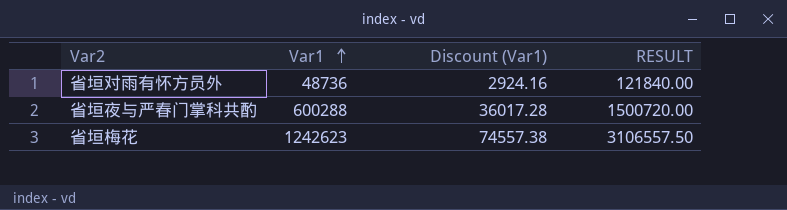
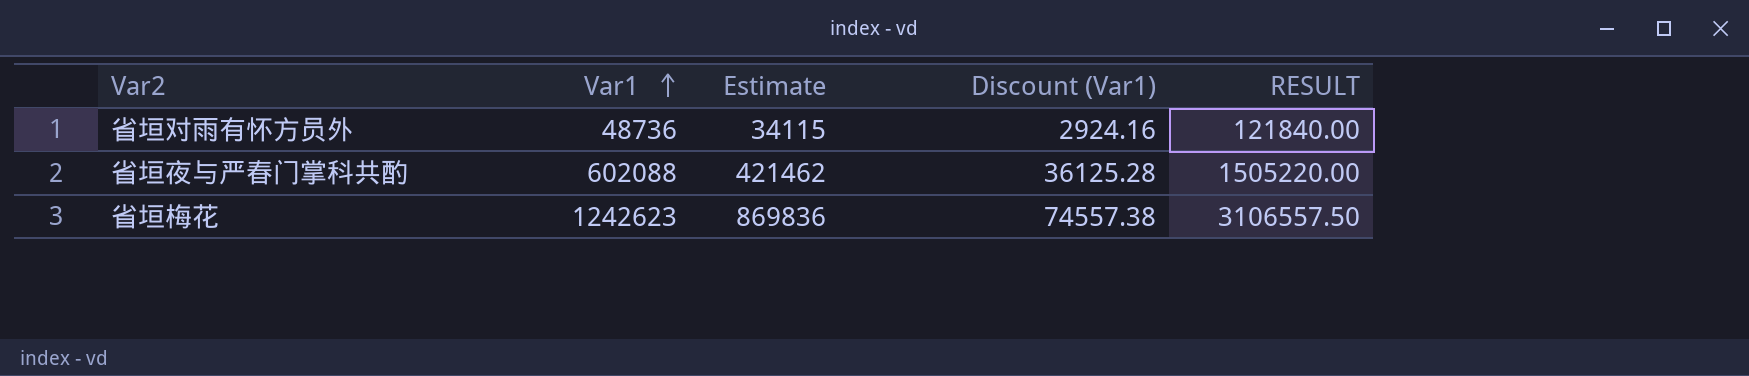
column Estimate | formula: none -> [Var1] * 0.7
省垣夜与严春门掌科共酌 | Var1: 600288 -> 602088
省垣夜与严春门掌科共酌 | Discount (Var1): 36017.28 -> 36125.28
省垣夜与严春门掌科共酌 | RESULT: 1500720.00 -> 1505220.00

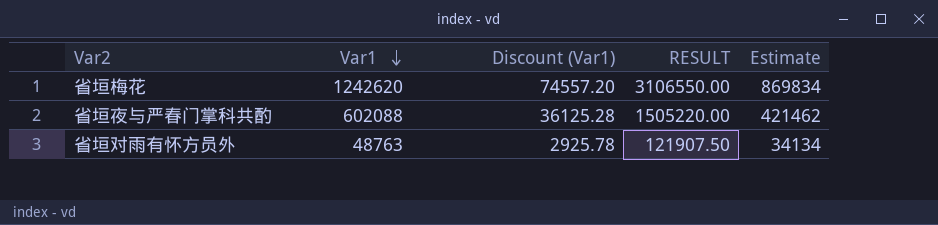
row order: Var1 ascending -> Var1 descending
column Estimate | position: 3 -> 5
省垣梅花 | Var1: 1242623 -> 1242620
省垣梅花 | Discount (Var1): 74557.38 -> 74557.20
省垣梅花 | RESULT: 3106557.50 -> 3106550.00
省垣梅花 | Estimate: 869836 -> 869834
省垣对雨有怀方员外 | Var1: 48736 -> 48763
省垣对雨有怀方员外 | Discount (Var1): 2924.16 -> 2925.78
省垣对雨有怀方员外 | RESULT: 121840.00 -> 121907.50
省垣对雨有怀方员外 | Estimate: 34115 -> 34134

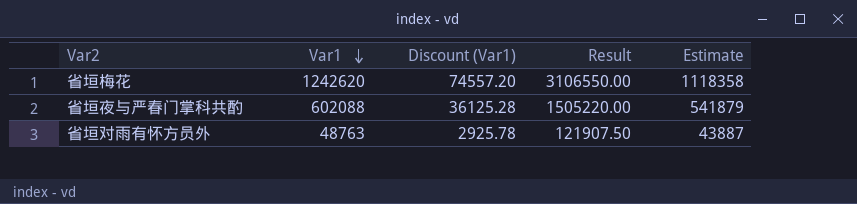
column name: RESULT -> Result
column Estimate | formula: [Var1] * 0.7 -> [Var1] * 0.9

